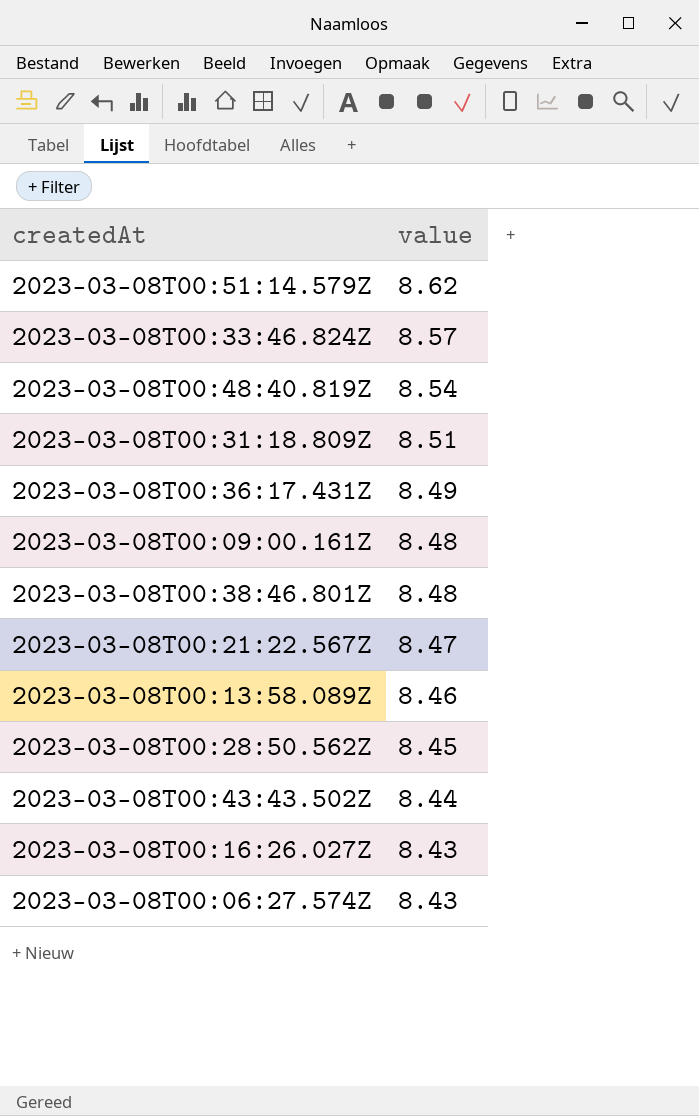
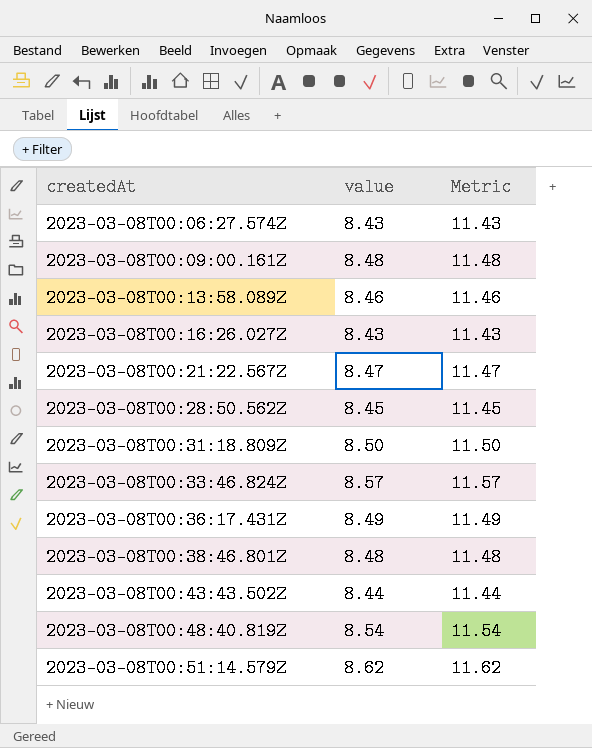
row order: value descending -> createdAt ascending
column Metric | formula: none -> [value] + 3
2023-03-08T00:31:18.809Z | value: 8.51 -> 8.50

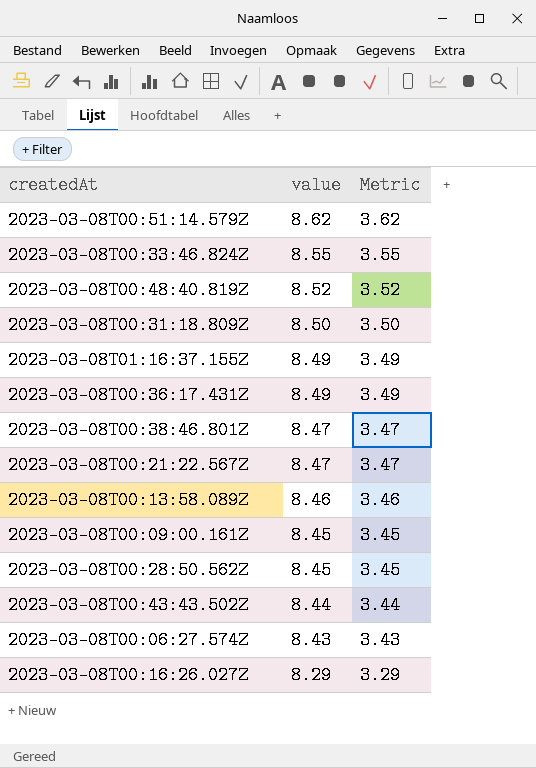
row order: createdAt ascending -> value descending
column Metric | formula: [value] + 3 -> [value] - 5
2023-03-08T00:33:46.824Z | value: 8.57 -> 8.55
2023-03-08T00:48:40.819Z | value: 8.54 -> 8.52
row 2023-03-08T01:16:37.155Z: none -> 8.49 | 3.49
2023-03-08T00:38:46.801Z | value: 8.48 -> 8.47
2023-03-08T00:09:00.161Z | value: 8.48 -> 8.45
2023-03-08T00:16:26.027Z | value: 8.43 -> 8.29

